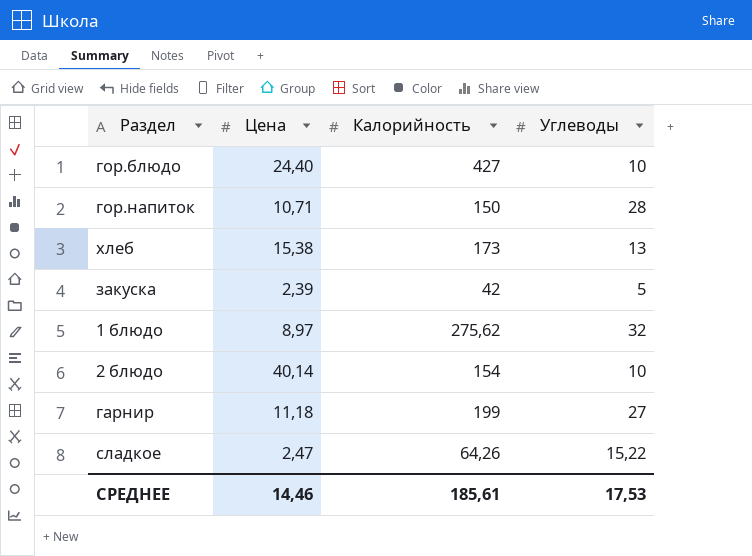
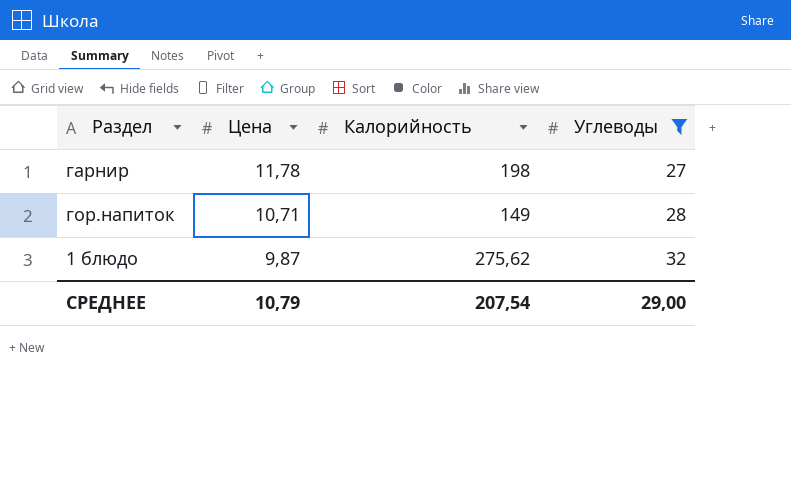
filter: none -> Углеводы >= 27
row order: none -> Цена descending
гарнир | Цена: 11,18 -> 11,78
гарнир | Калорийность: 199 -> 198
гор.напиток | Калорийность: 150 -> 149
1 блюдо | Цена: 8,97 -> 9,87
СРЕДНЕЕ | Цена: 14,46 -> 10,79
СРЕДНЕЕ | Калорийность: 185,61 -> 207,54
СРЕДНЕЕ | Углеводы: 17,53 -> 29,00

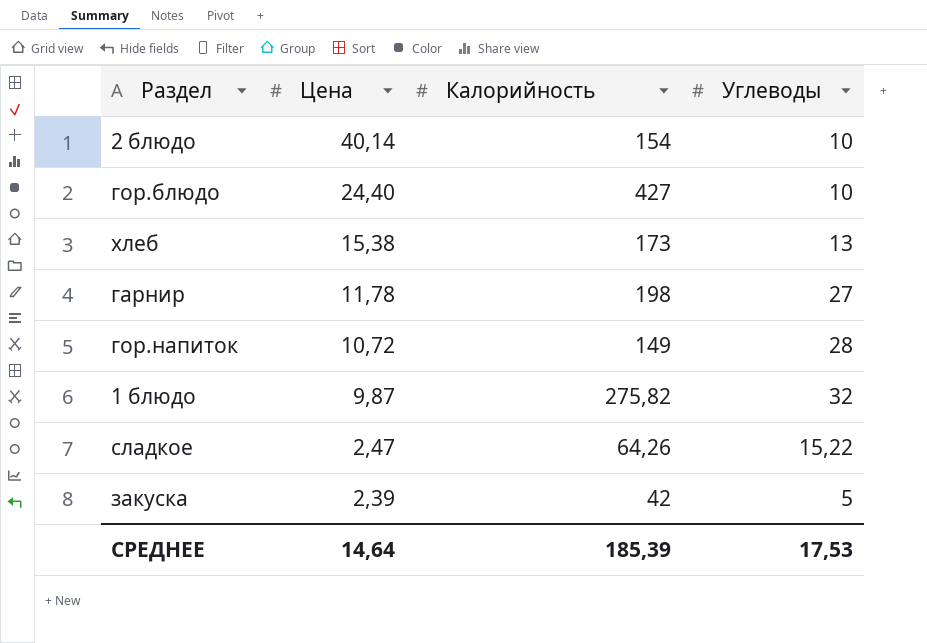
filter: Углеводы >= 27 -> none
гор.напиток | Цена: 10,71 -> 10,72
1 блюдо | Калорийность: 275,62 -> 275,82
СРЕДНЕЕ | Цена: 10,79 -> 14,64
СРЕДНЕЕ | Калорийность: 207,54 -> 185,39
СРЕДНЕЕ | Углеводы: 29,00 -> 17,53

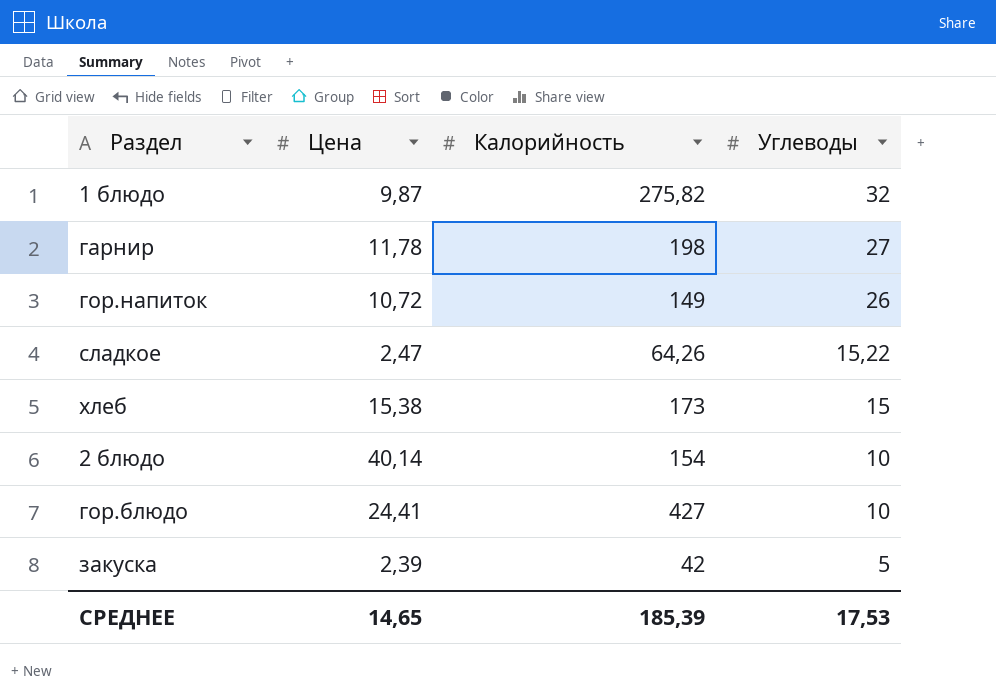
row order: Цена descending -> Углеводы descending
гор.напиток | Углеводы: 28 -> 26
хлеб | Углеводы: 13 -> 15
гор.блюдо | Цена: 24,40 -> 24,41
СРЕДНЕЕ | Цена: 14,64 -> 14,65

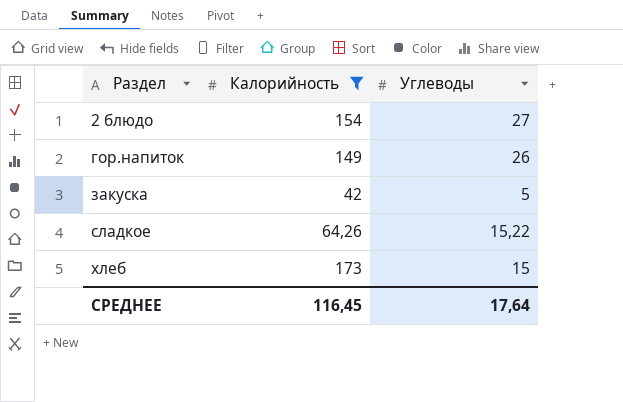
filter: none -> Калорийность <= 173
row order: Углеводы descending -> Раздел ascending
column Цена | position: 2 -> none
2 блюдо | Углеводы: 10 -> 27
СРЕДНЕЕ | Калорийность: 185,39 -> 116,45
СРЕДНЕЕ | Углеводы: 17,53 -> 17,64

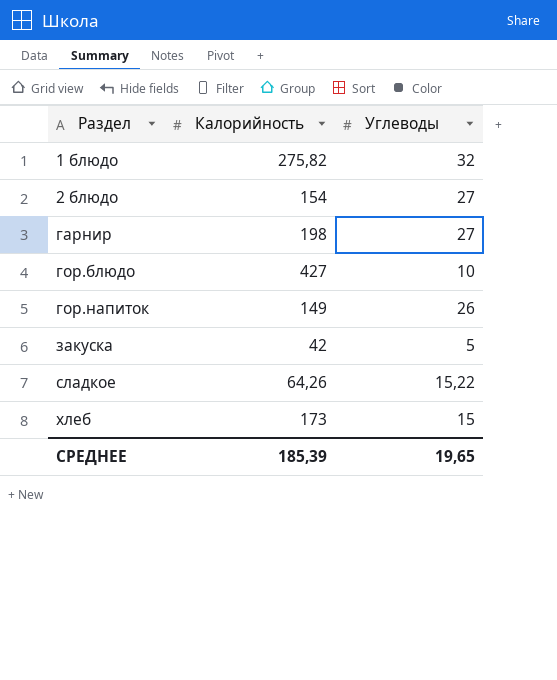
filter: Калорийность <= 173 -> none
СРЕДНЕЕ | Калорийность: 116,45 -> 185,39
СРЕДНЕЕ | Углеводы: 17,64 -> 19,65

